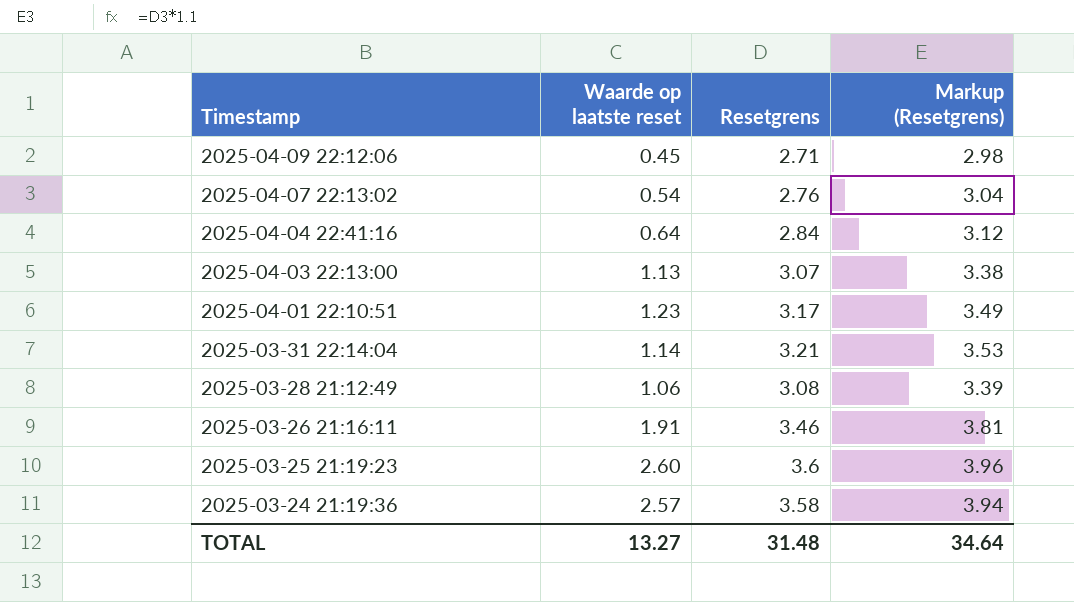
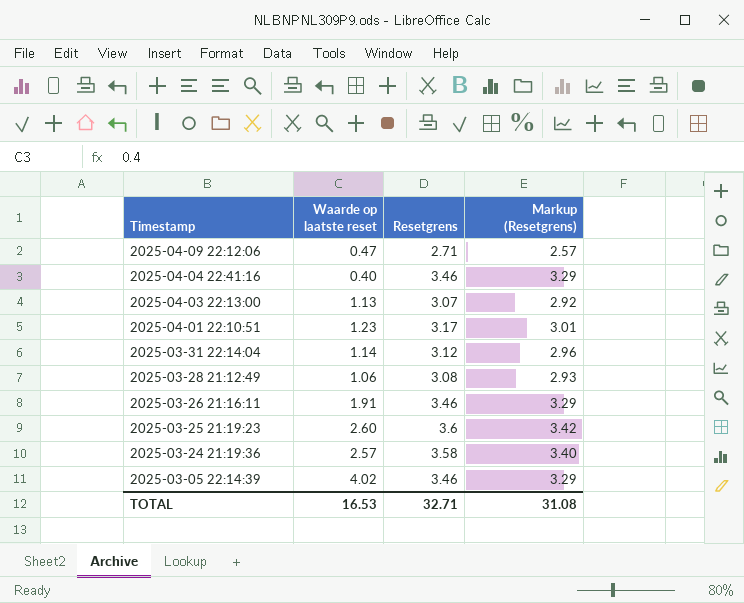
column Markup (Resetgrens) | formula: [Resetgrens] * 1.1 -> [Resetgrens] * 0.95
row 2025-04-07 22:13:02: 0.54 | 2.76 | 3.04 -> none
2025-04-09 22:12:06 | Waarde op laatste reset: 0.45 -> 0.47
2025-04-04 22:41:16 | Waarde op laatste reset: 0.64 -> 0.40
2025-04-04 22:41:16 | Resetgrens: 2.84 -> 3.46
2025-03-31 22:14:04 | Resetgrens: 3.21 -> 3.12
row 2025-03-05 22:14:39: none -> 4.02 | 3.46 | 3.29
TOTAL | Waarde op laatste reset: 13.27 -> 16.53
TOTAL | Resetgrens: 31.48 -> 32.71
TOTAL | Markup (Resetgrens): 34.64 -> 31.08

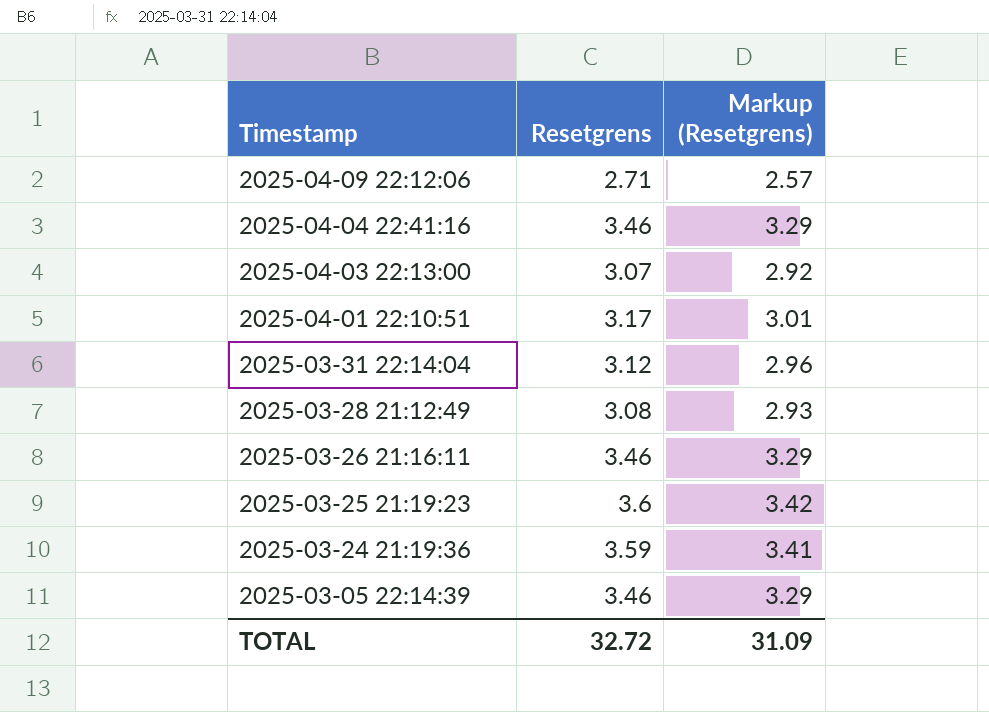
column Waarde op laatste reset | position: 2 -> none
2025-03-24 21:19:36 | Resetgrens: 3.58 -> 3.59
2025-03-24 21:19:36 | Markup (Resetgrens): 3.40 -> 3.41
TOTAL | Resetgrens: 32.71 -> 32.72
TOTAL | Markup (Resetgrens): 31.08 -> 31.09

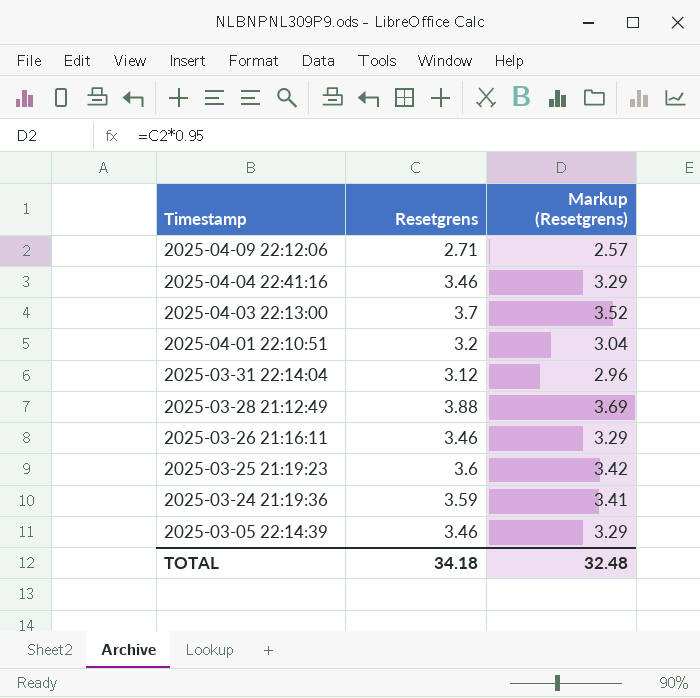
2025-04-03 22:13:00 | Resetgrens: 3.07 -> 3.7
2025-04-03 22:13:00 | Markup (Resetgrens): 2.92 -> 3.52
2025-04-01 22:10:51 | Resetgrens: 3.17 -> 3.2
2025-04-01 22:10:51 | Markup (Resetgrens): 3.01 -> 3.04
2025-03-28 21:12:49 | Resetgrens: 3.08 -> 3.88
2025-03-28 21:12:49 | Markup (Resetgrens): 2.93 -> 3.69
TOTAL | Resetgrens: 32.72 -> 34.18
TOTAL | Markup (Resetgrens): 31.09 -> 32.48

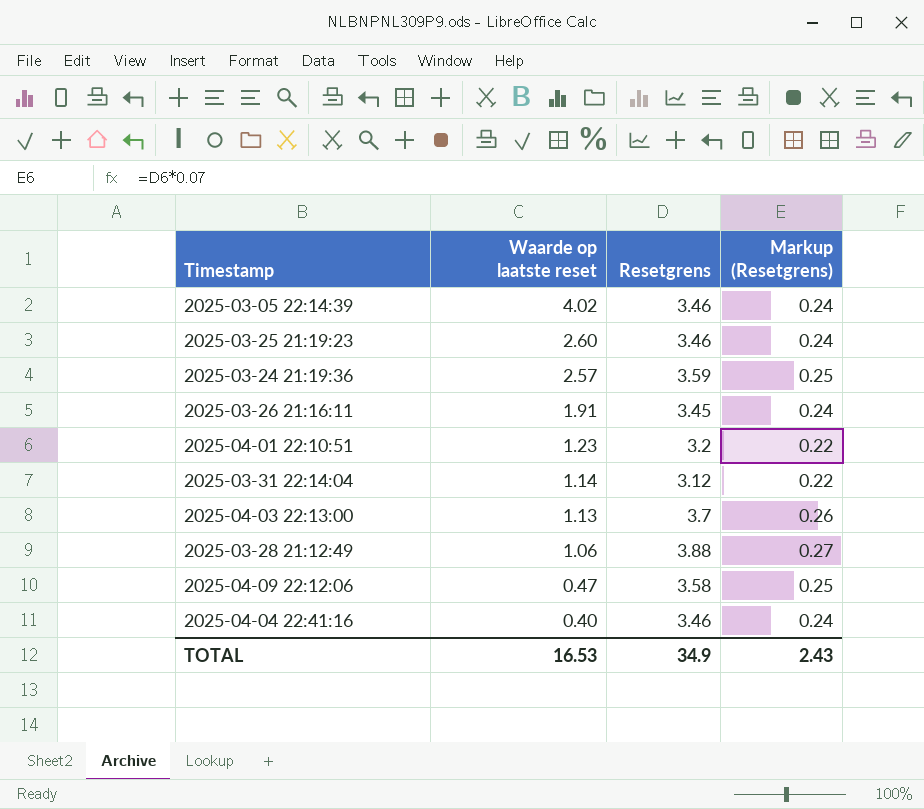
row order: Timestamp descending -> Waarde op laatste reset descending
column Waarde op laatste reset | position: none -> 2
column Markup (Resetgrens) | formula: [Resetgrens] * 0.95 -> [Resetgrens] * 0.07
2025-03-25 21:19:23 | Resetgrens: 3.6 -> 3.46
2025-03-26 21:16:11 | Resetgrens: 3.46 -> 3.45
2025-04-09 22:12:06 | Resetgrens: 2.71 -> 3.58
TOTAL | Resetgrens: 34.18 -> 34.9
TOTAL | Markup (Resetgrens): 32.48 -> 2.43

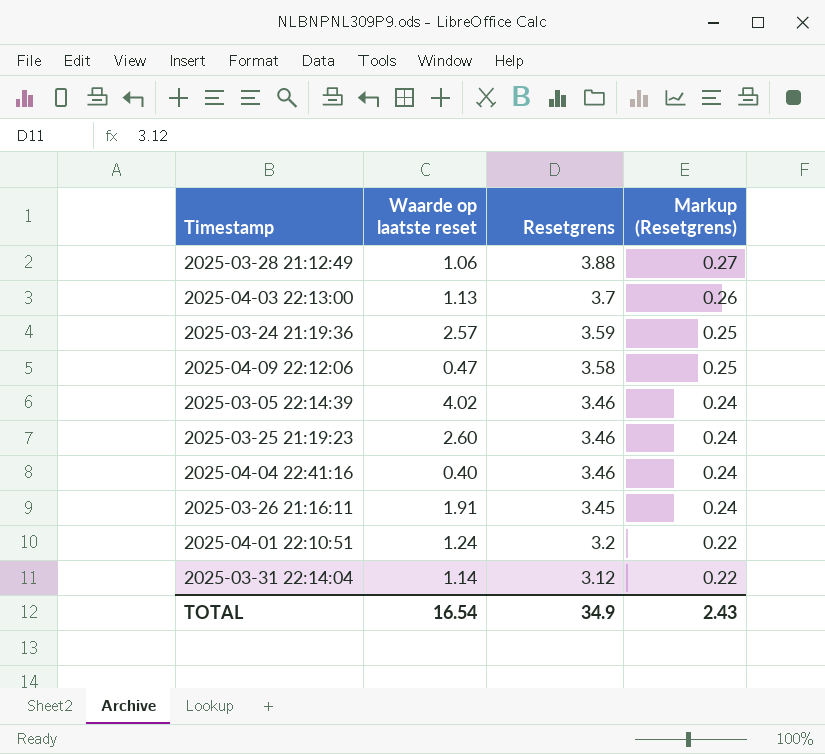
row order: Waarde op laatste reset descending -> Resetgrens descending
2025-04-01 22:10:51 | Waarde op laatste reset: 1.23 -> 1.24
TOTAL | Waarde op laatste reset: 16.53 -> 16.54

